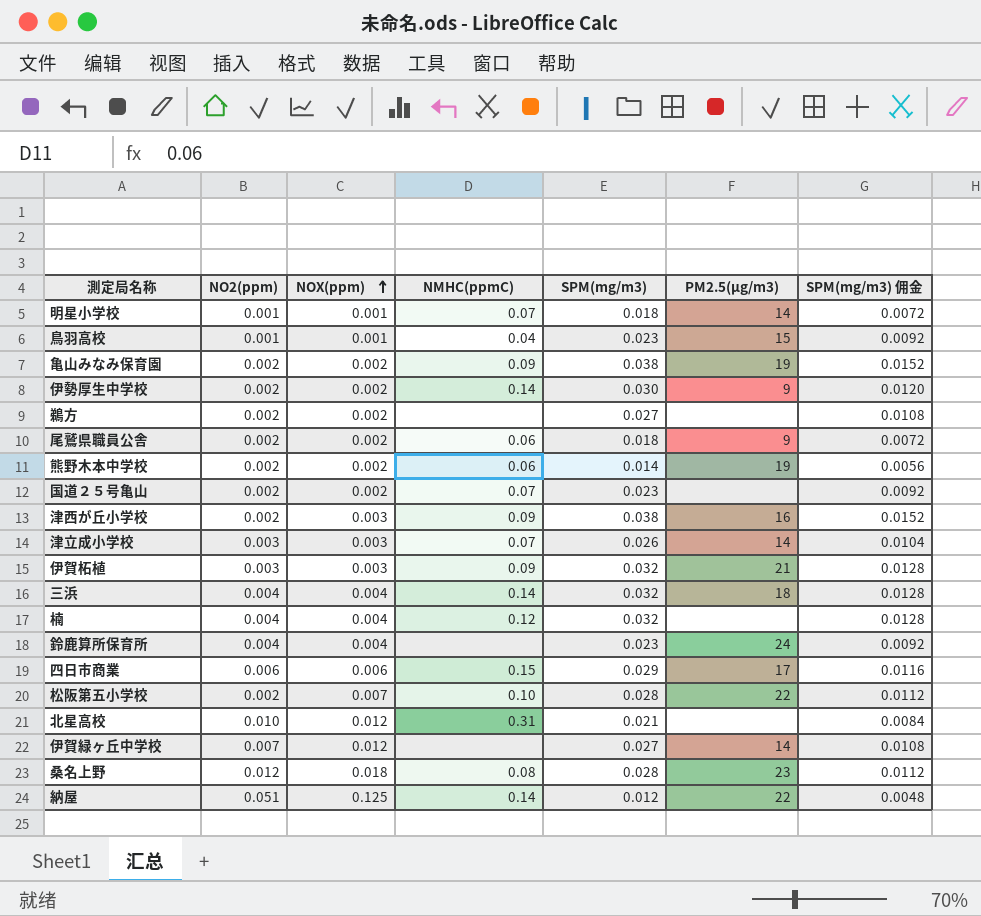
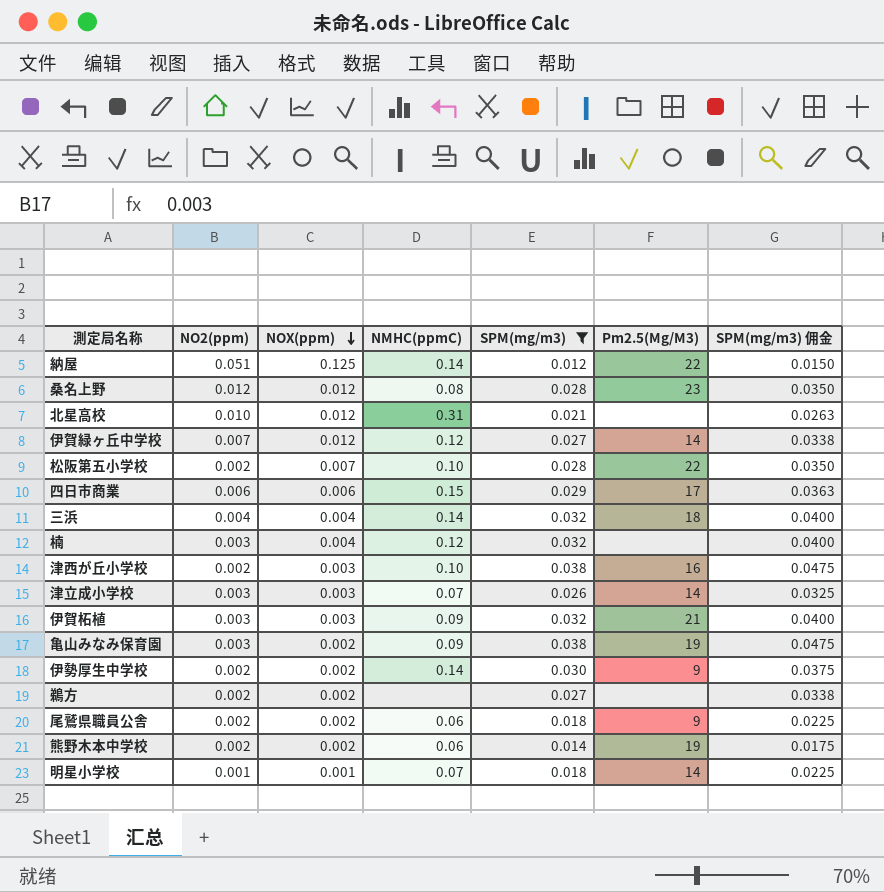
filter: none -> SPM(mg/m3) != 0.023
row order: NOX(ppm) ascending -> NOX(ppm) descending
column name: PM2.5(μg/m3) -> Pm2.5(Μg/M3)
column SPM(mg/m3) 佣金 | formula: [SPM(mg/m3)] * 0.4 -> [SPM(mg/m3)] * 1.25
桑名上野 | NOX(ppm): 0.018 -> 0.012
伊賀緑ヶ丘中学校 | NMHC(ppmC): none -> 0.12
楠 | NO2(ppm): 0.004 -> 0.003
津西が丘小学校 | NMHC(ppmC): 0.09 -> 0.10
亀山みなみ保育園 | NO2(ppm): 0.002 -> 0.003

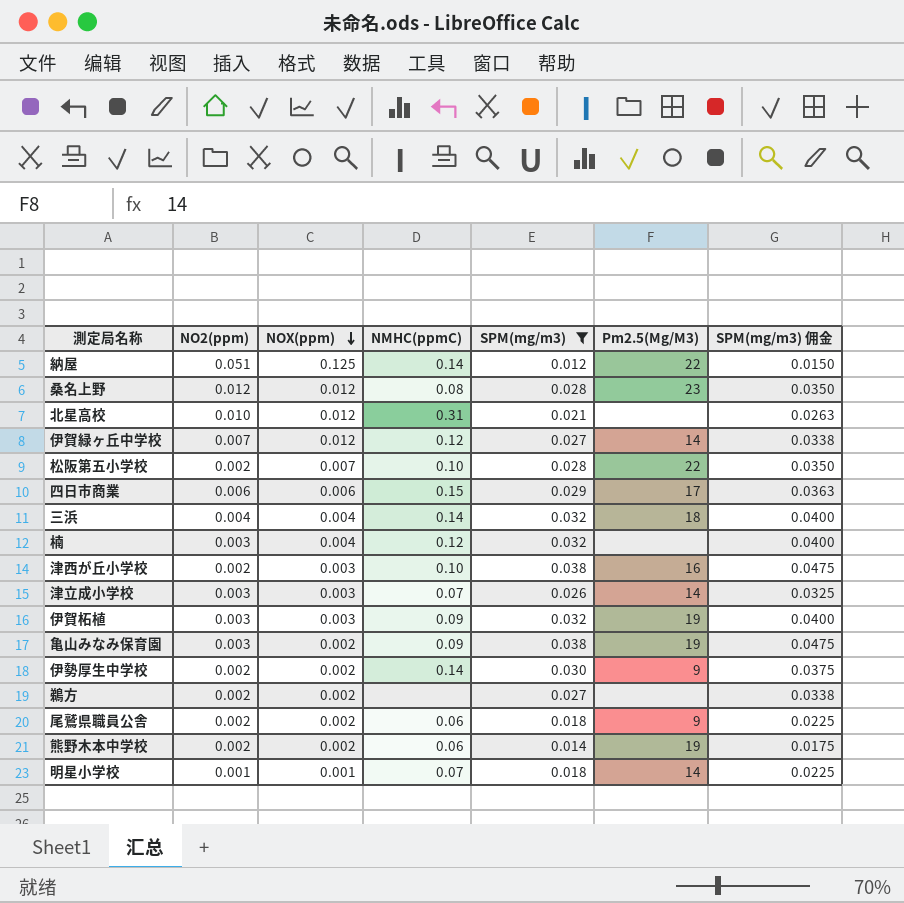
伊賀柘植 | Pm2.5(Μg/M3): 21 -> 19

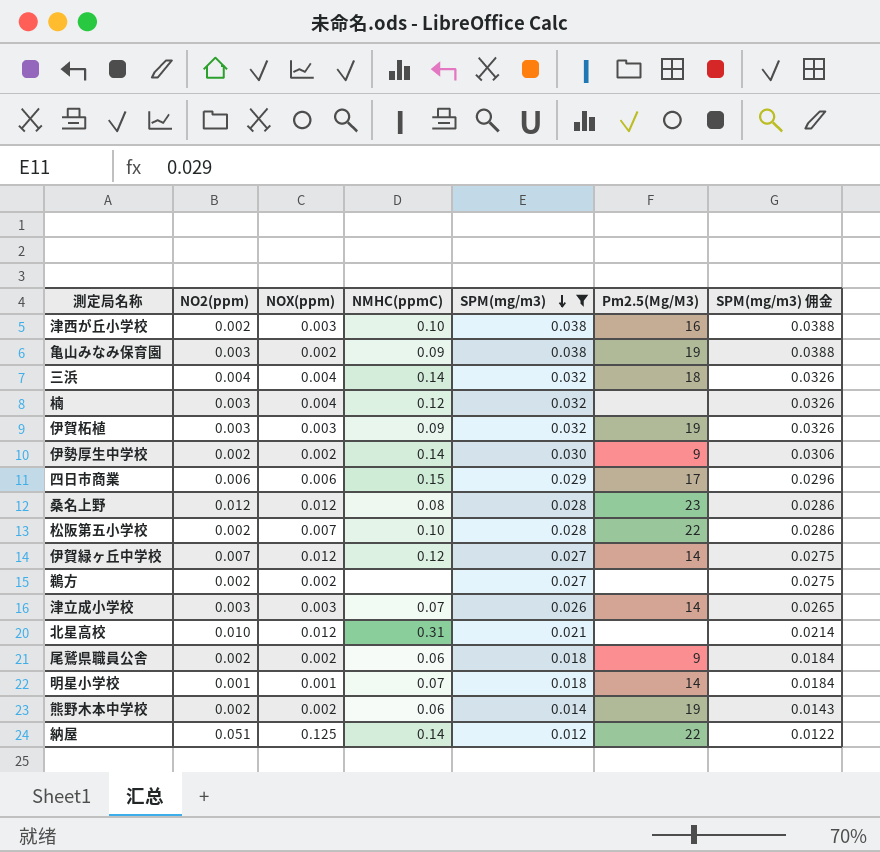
row order: NOX(ppm) descending -> SPM(mg/m3) descending
column SPM(mg/m3) 佣金 | formula: [SPM(mg/m3)] * 1.25 -> [SPM(mg/m3)] * 1.02

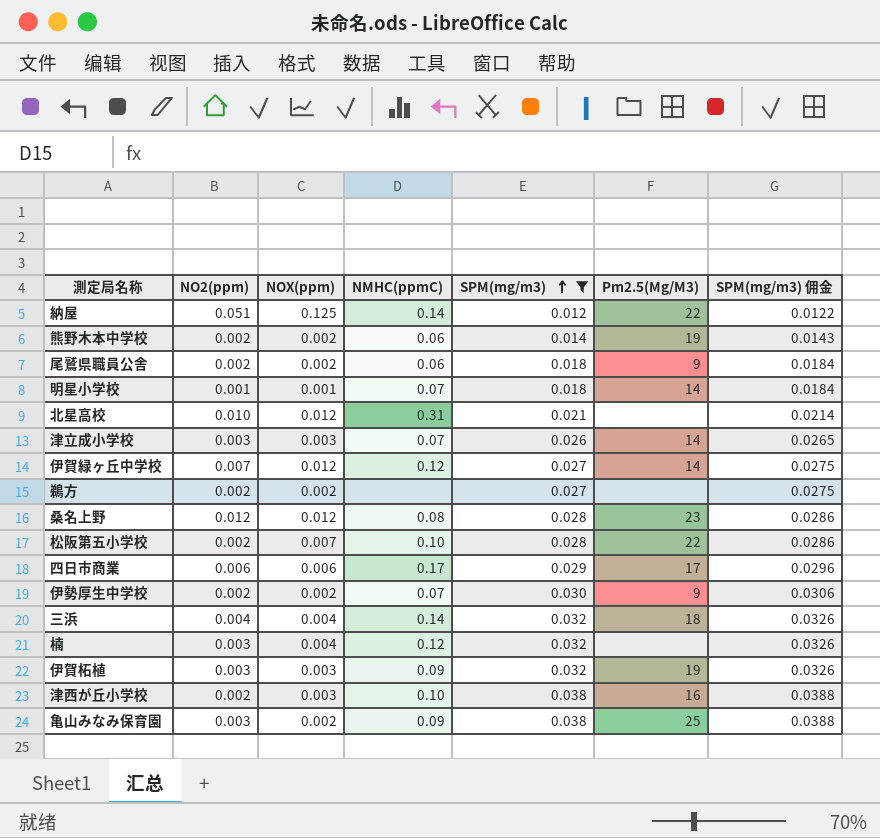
row order: SPM(mg/m3) descending -> SPM(mg/m3) ascending
四日市商業 | NMHC(ppmC): 0.15 -> 0.17
伊勢厚生中学校 | NMHC(ppmC): 0.14 -> 0.07
亀山みなみ保育園 | Pm2.5(Μg/M3): 19 -> 25

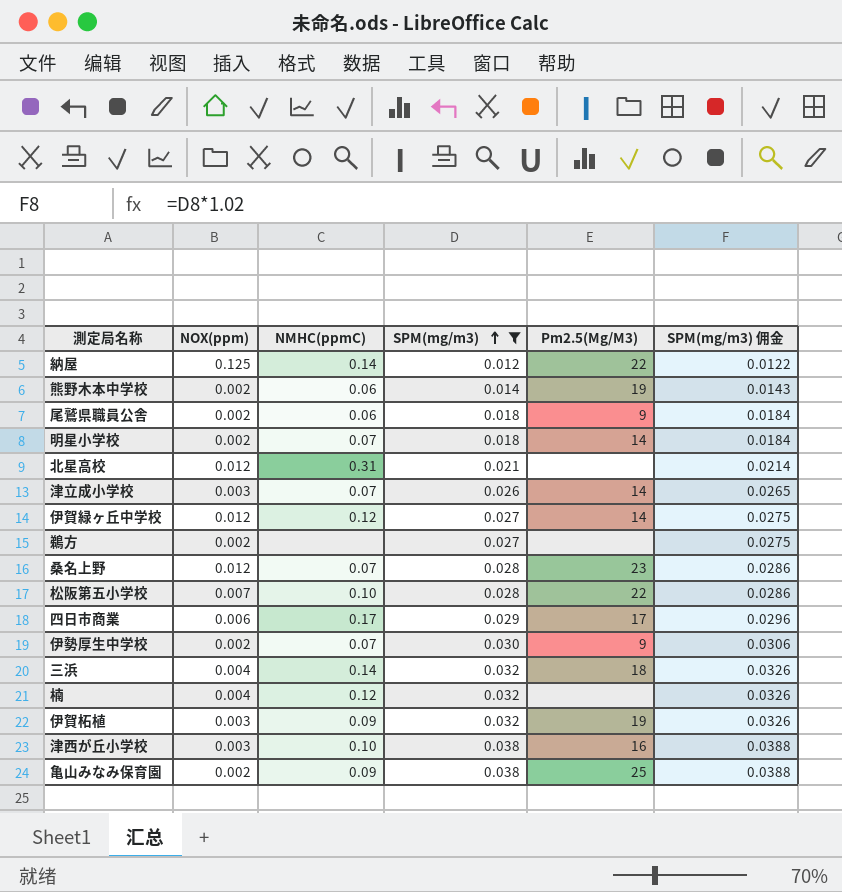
column NO2(ppm) | position: 2 -> none
明星小学校 | NOX(ppm): 0.001 -> 0.002
桑名上野 | NMHC(ppmC): 0.08 -> 0.07

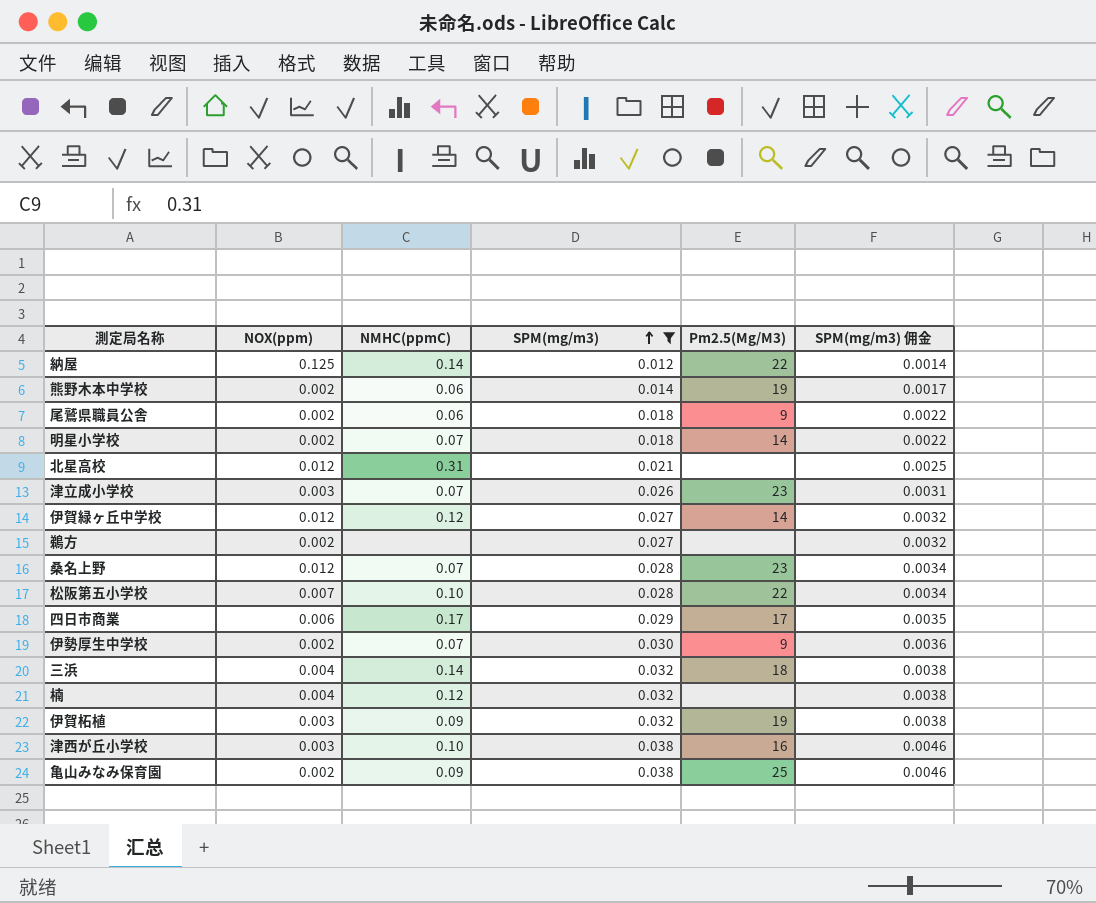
column SPM(mg/m3) 佣金 | formula: [SPM(mg/m3)] * 1.02 -> [SPM(mg/m3)] * 0.12
津立成小学校 | Pm2.5(Μg/M3): 14 -> 23

